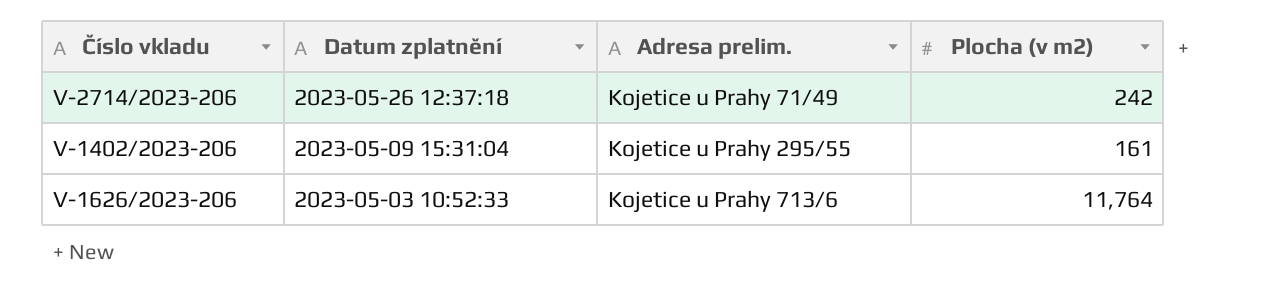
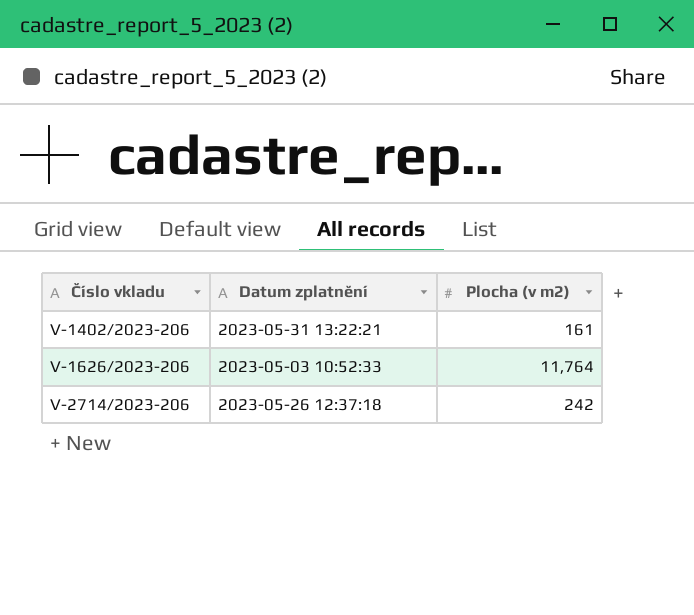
row order: Datum zplatnění descending -> Číslo vkladu ascending
column Adresa prelim. | position: 3 -> none
V-1402/2023-206 | Datum zplatnění: 2023-05-09 15:31:04 -> 2023-05-31 13:22:21

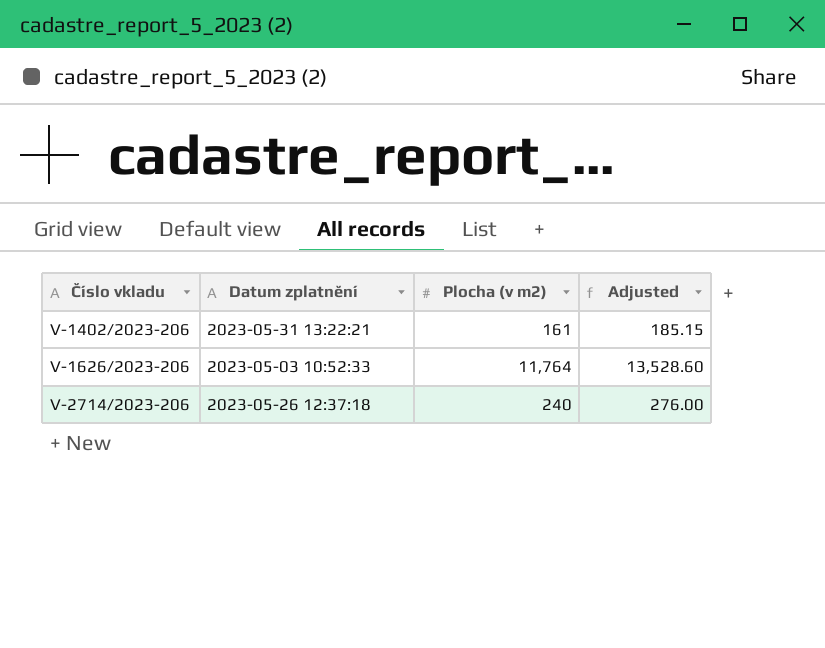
column Adjusted | formula: none -> [Plocha (v m2)] * 1.15
V-2714/2023-206 | Plocha (v m2): 242 -> 240

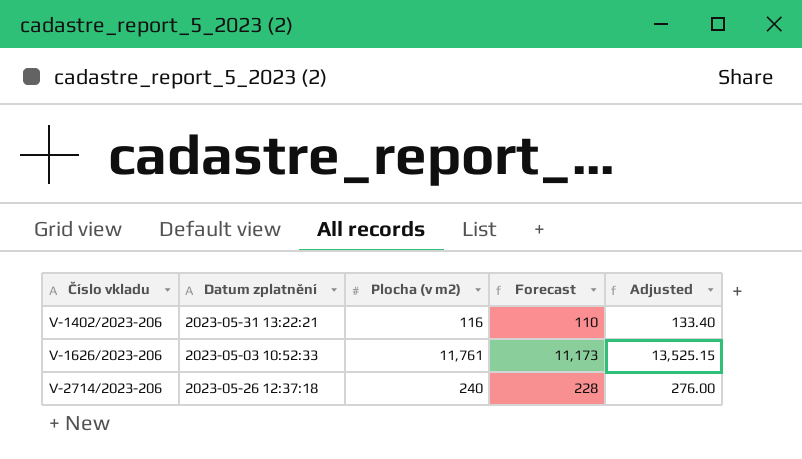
column Forecast | formula: none -> [Plocha (v m2)] * 0.95
V-1402/2023-206 | Plocha (v m2): 161 -> 116
V-1402/2023-206 | Adjusted: 185.15 -> 133.40
V-1626/2023-206 | Plocha (v m2): 11,764 -> 11,761
V-1626/2023-206 | Adjusted: 13,528.60 -> 13,525.15

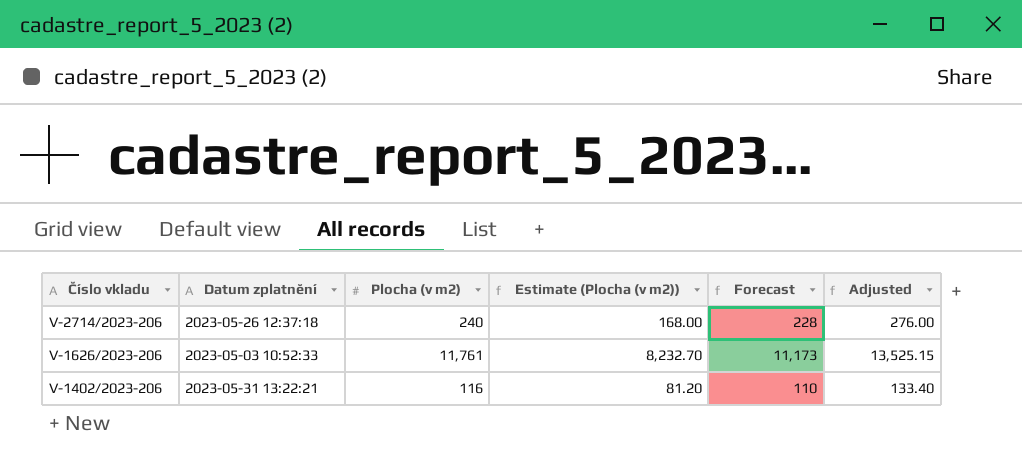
row order: Číslo vkladu ascending -> Číslo vkladu descending
column Estimate (Plocha (v m2)) | formula: none -> [Plocha (v m2)] * 0.7

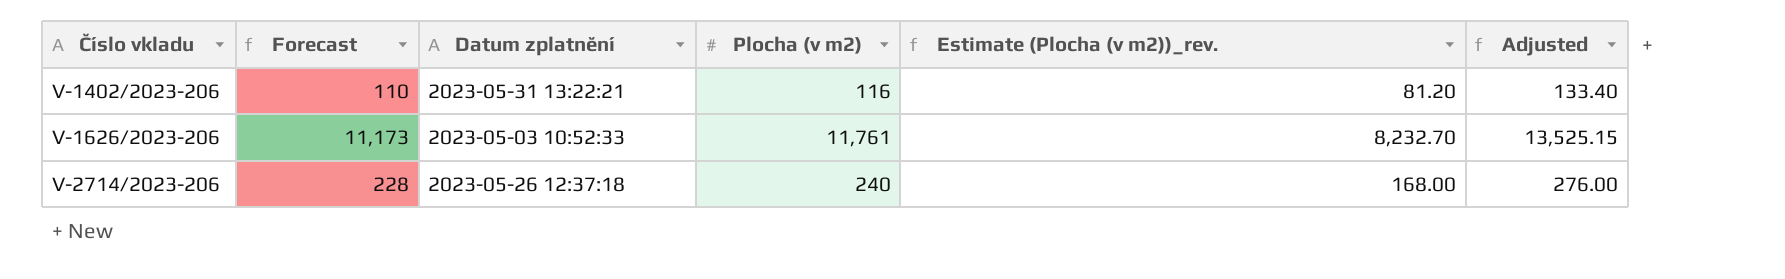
row order: Číslo vkladu descending -> Číslo vkladu ascending
column Forecast | position: 5 -> 2
column name: Estimate (Plocha (v m2)) -> Estimate (Plocha (v m2))_rev.

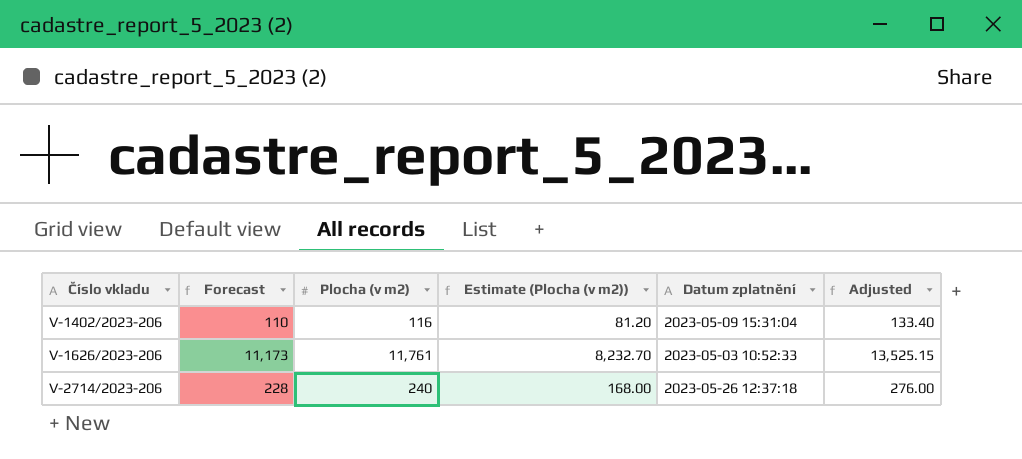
column name: Estimate (Plocha (v m2))_rev. -> Estimate (Plocha (v m2))
column Datum zplatnění | position: 3 -> 5
V-1402/2023-206 | Datum zplatnění: 2023-05-31 13:22:21 -> 2023-05-09 15:31:04

